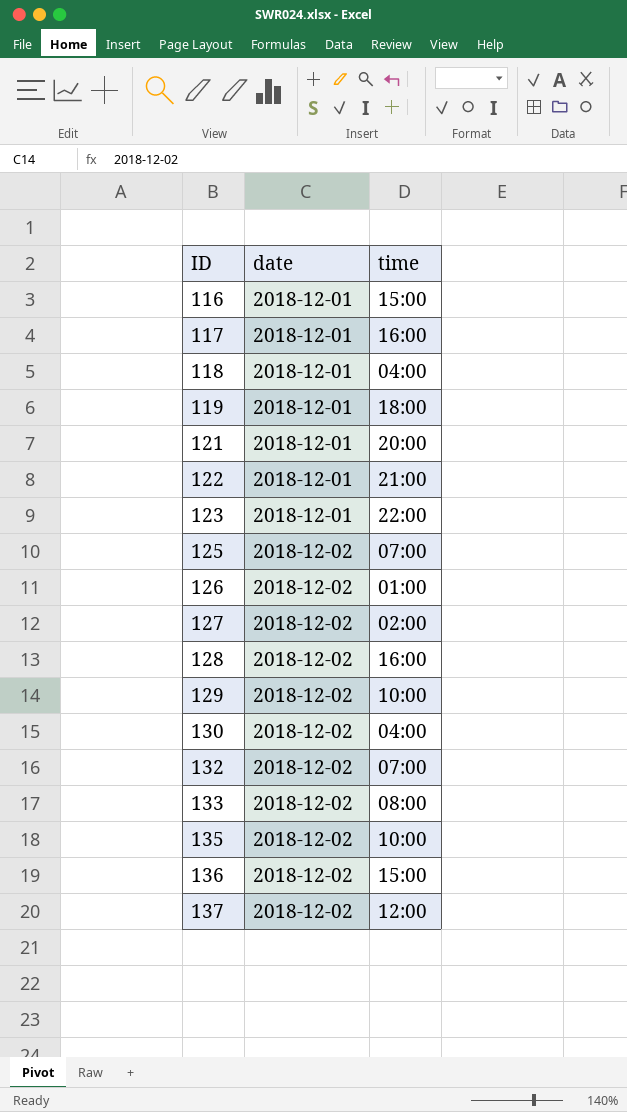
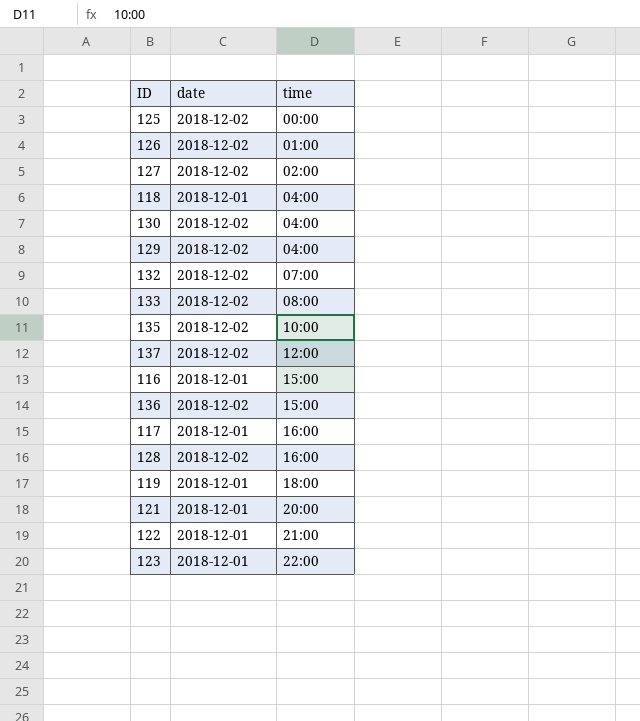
row order: ID ascending -> time ascending
125 | time: 07:00 -> 00:00
129 | time: 10:00 -> 04:00

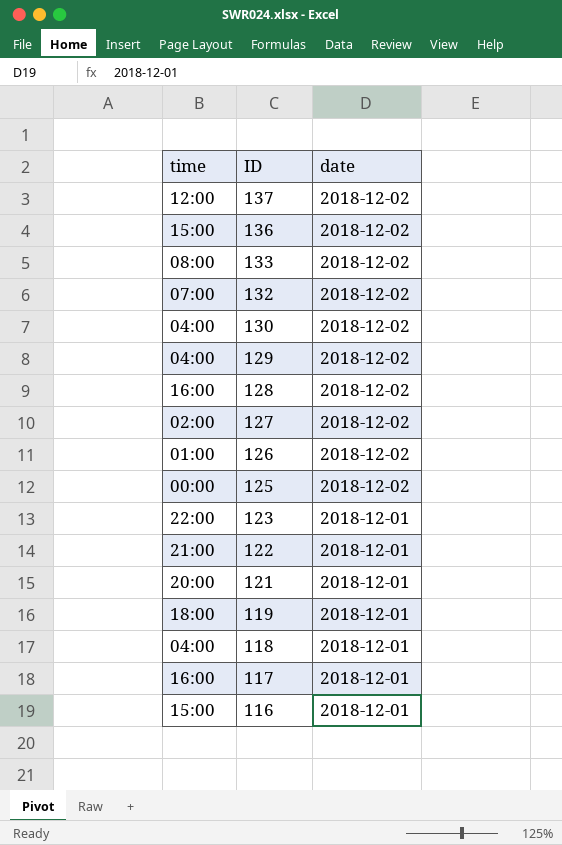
row order: time ascending -> ID descending
column time | position: 3 -> 1
row 135: 2018-12-02 | 10:00 -> none

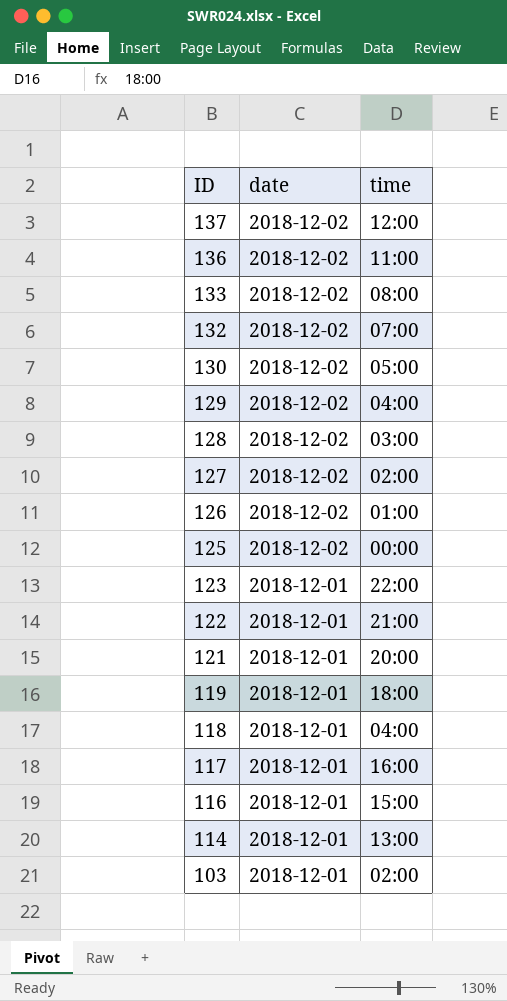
column time | position: 1 -> 3
136 | time: 15:00 -> 11:00
130 | time: 04:00 -> 05:00
128 | time: 16:00 -> 03:00
row 114: none -> 2018-12-01 | 13:00
row 103: none -> 2018-12-01 | 02:00

